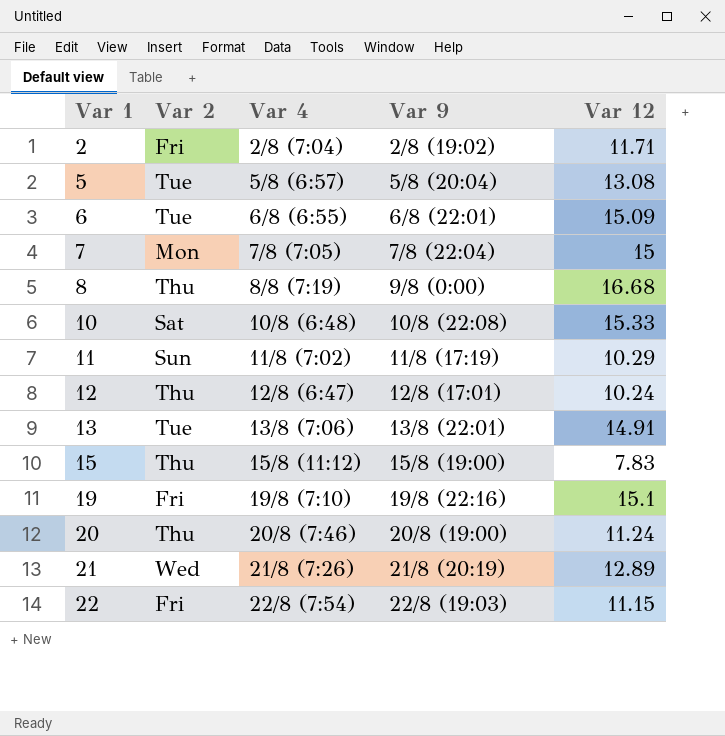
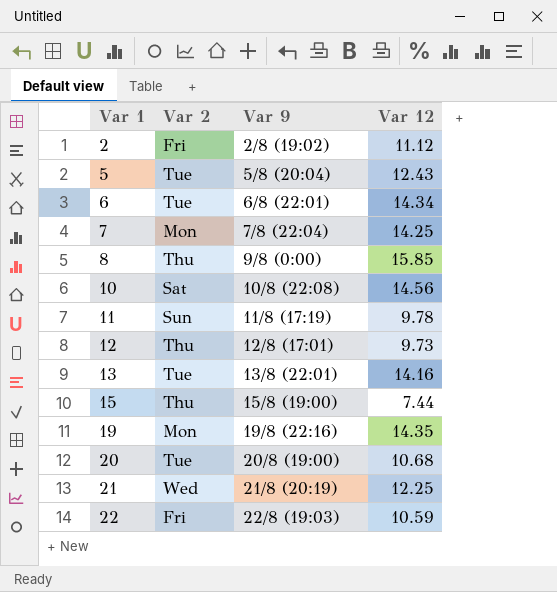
column Var 4 | position: 3 -> none
2 | Var 12: 11.71 -> 11.12
5 | Var 12: 13.08 -> 12.43
6 | Var 12: 15.09 -> 14.34
7 | Var 12: 15 -> 14.25
8 | Var 12: 16.68 -> 15.85
10 | Var 12: 15.33 -> 14.56
11 | Var 12: 10.29 -> 9.78
12 | Var 12: 10.24 -> 9.73
13 | Var 12: 14.91 -> 14.16
15 | Var 12: 7.83 -> 7.44
19 | Var 2: Fri -> Mon
19 | Var 12: 15.1 -> 14.35
20 | Var 2: Thu -> Tue
20 | Var 12: 11.24 -> 10.68
21 | Var 12: 12.89 -> 12.25
22 | Var 12: 11.15 -> 10.59

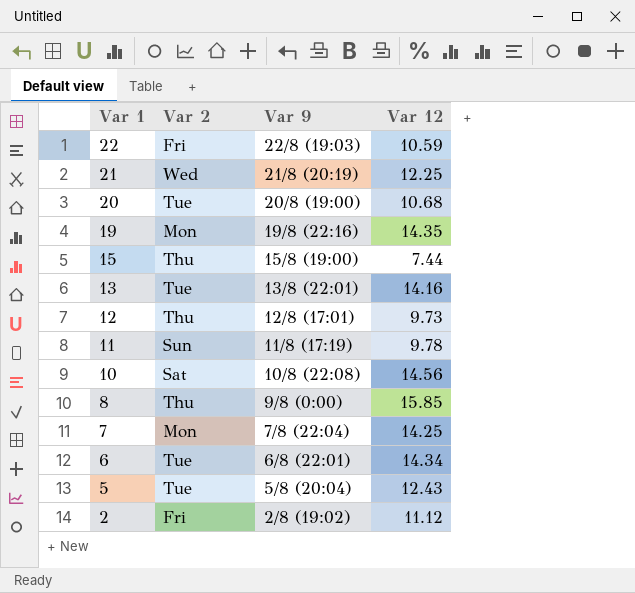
row order: Var 1 ascending -> Var 1 descending

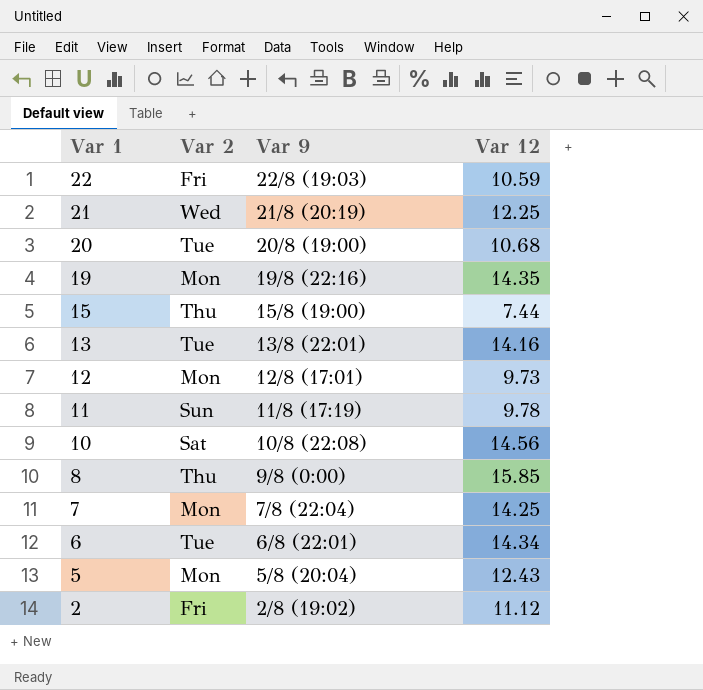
12 | Var 2: Thu -> Mon
5 | Var 2: Tue -> Mon

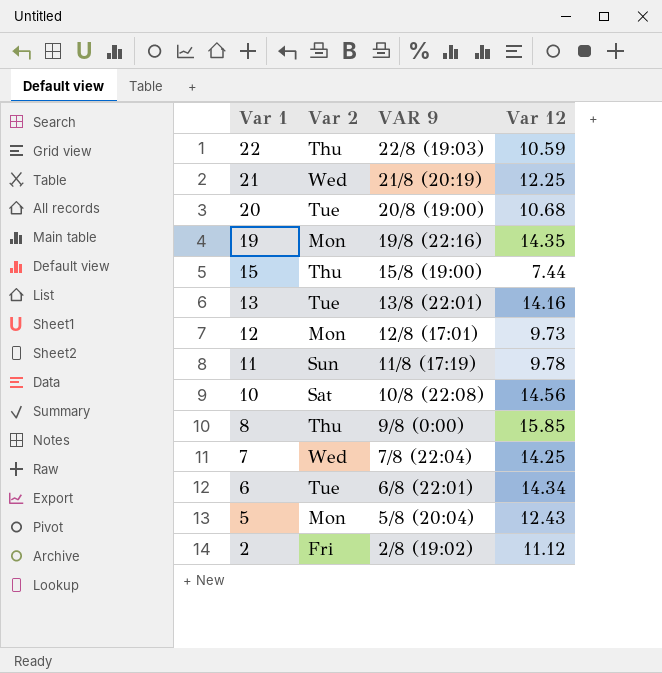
column name: Var 9 -> VAR 9
22 | Var 2: Fri -> Thu
7 | Var 2: Mon -> Wed

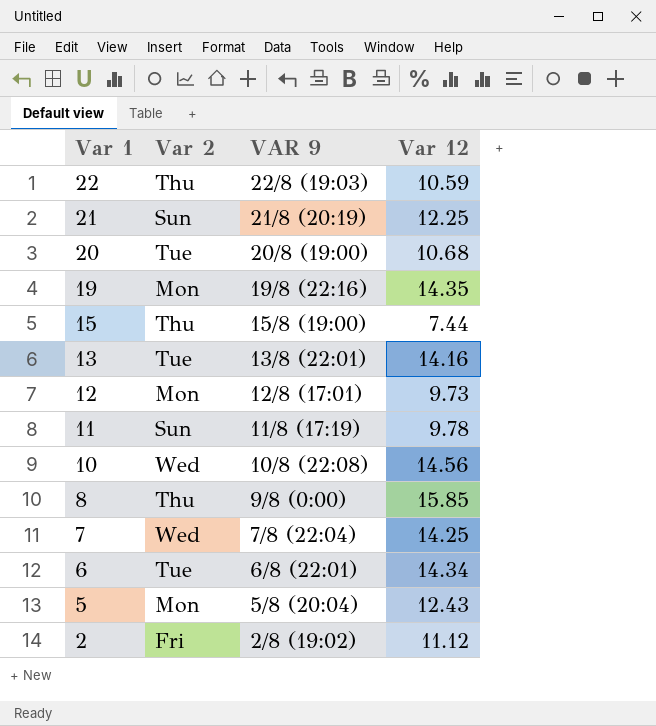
21 | Var 2: Wed -> Sun
10 | Var 2: Sat -> Wed

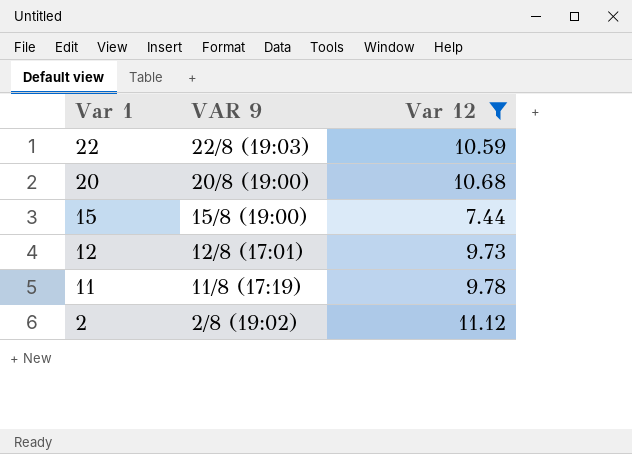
filter: none -> Var 12 <= 11.12
column Var 2 | position: 2 -> none

